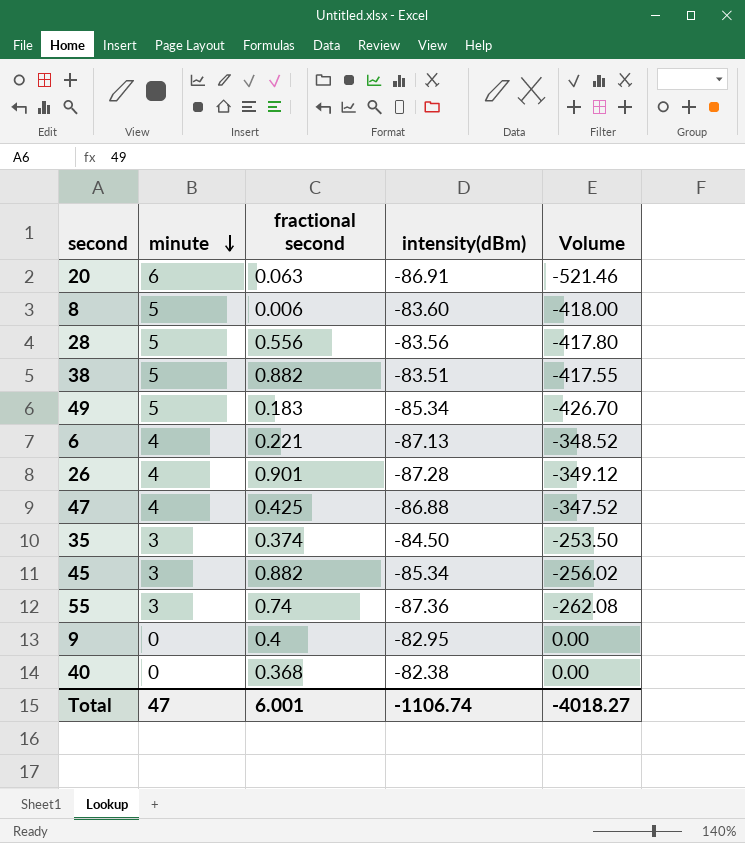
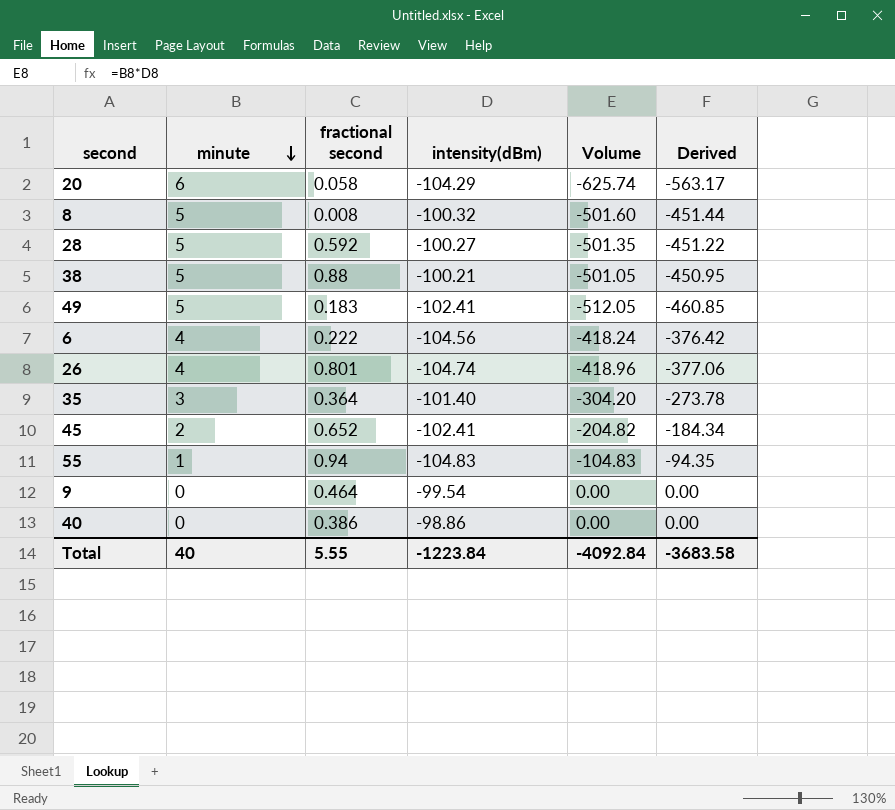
column Derived | formula: none -> [Volume] * 0.9
row 47: 4 | 0.425 | -86.88 | -347.52 -> none
20 | fractional second: 0.063 -> 0.058
20 | intensity(dBm): -86.91 -> -104.29
20 | Volume: -521.46 -> -625.74
8 | fractional second: 0.006 -> 0.008
8 | intensity(dBm): -83.60 -> -100.32
8 | Volume: -418.00 -> -501.60
28 | fractional second: 0.556 -> 0.592
28 | intensity(dBm): -83.56 -> -100.27
28 | Volume: -417.80 -> -501.35
38 | fractional second: 0.882 -> 0.88
38 | intensity(dBm): -83.51 -> -100.21
38 | Volume: -417.55 -> -501.05
49 | intensity(dBm): -85.34 -> -102.41
49 | Volume: -426.70 -> -512.05
6 | fractional second: 0.221 -> 0.222
6 | intensity(dBm): -87.13 -> -104.56
6 | Volume: -348.52 -> -418.24
26 | fractional second: 0.901 -> 0.801
26 | intensity(dBm): -87.28 -> -104.74
26 | Volume: -349.12 -> -418.96
35 | fractional second: 0.374 -> 0.364
35 | intensity(dBm): -84.50 -> -101.40
35 | Volume: -253.50 -> -304.20
45 | minute: 3 -> 2
45 | fractional second: 0.882 -> 0.652
45 | intensity(dBm): -85.34 -> -102.41
45 | Volume: -256.02 -> -204.82
55 | minute: 3 -> 1
55 | fractional second: 0.74 -> 0.94
55 | intensity(dBm): -87.36 -> -104.83
55 | Volume: -262.08 -> -104.83
9 | fractional second: 0.4 -> 0.464
9 | intensity(dBm): -82.95 -> -99.54
40 | fractional second: 0.368 -> 0.386
40 | intensity(dBm): -82.38 -> -98.86
Total | minute: 47 -> 40
Total | fractional second: 6.001 -> 5.55
Total | intensity(dBm): -1106.74 -> -1223.84
Total | Volume: -4018.27 -> -4092.84

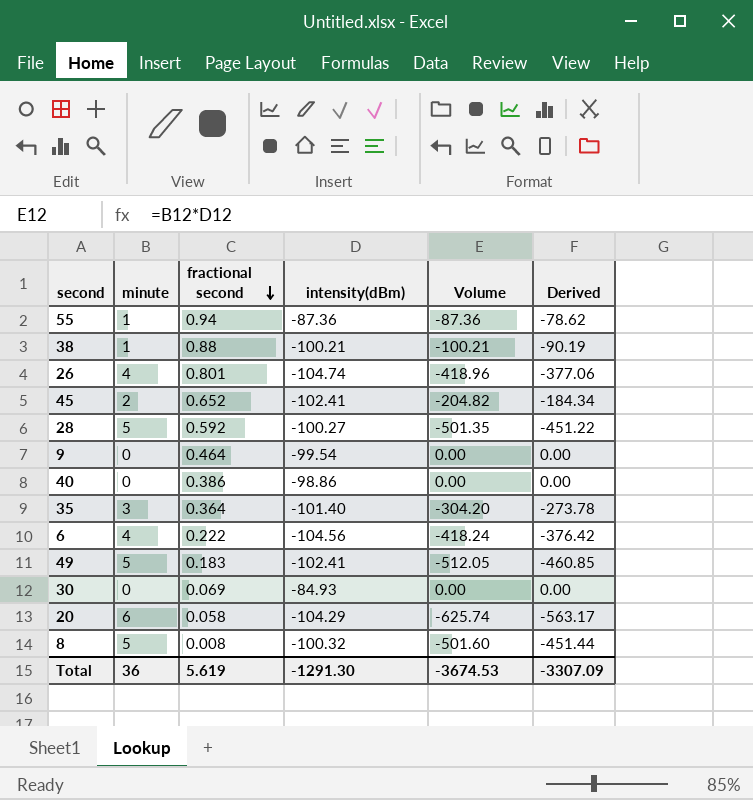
row order: minute descending -> fractional second descending
55 | intensity(dBm): -104.83 -> -87.36
55 | Volume: -104.83 -> -87.36
55 | Derived: -94.35 -> -78.62
38 | minute: 5 -> 1
38 | Volume: -501.05 -> -100.21
38 | Derived: -450.95 -> -90.19
row 30: none -> 0 | 0.069 | -84.93 | 0.00 | 0.00
Total | minute: 40 -> 36
Total | fractional second: 5.55 -> 5.619
Total | intensity(dBm): -1223.84 -> -1291.30
Total | Volume: -4092.84 -> -3674.53
Total | Derived: -3683.58 -> -3307.09

